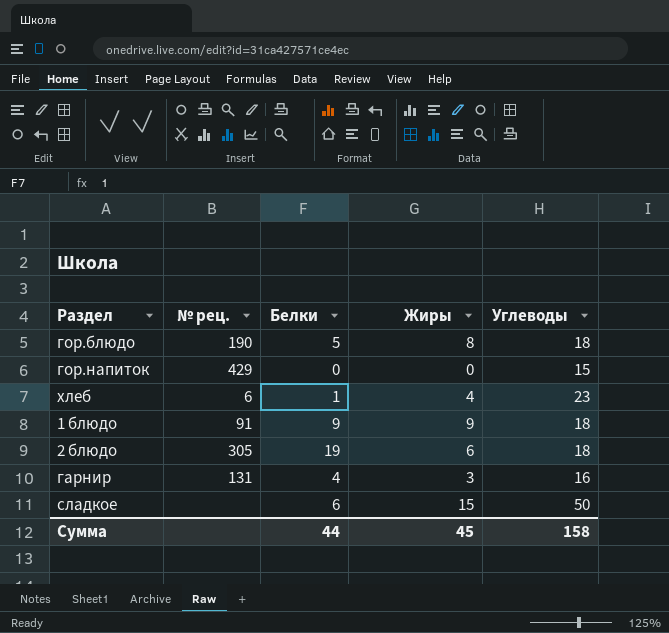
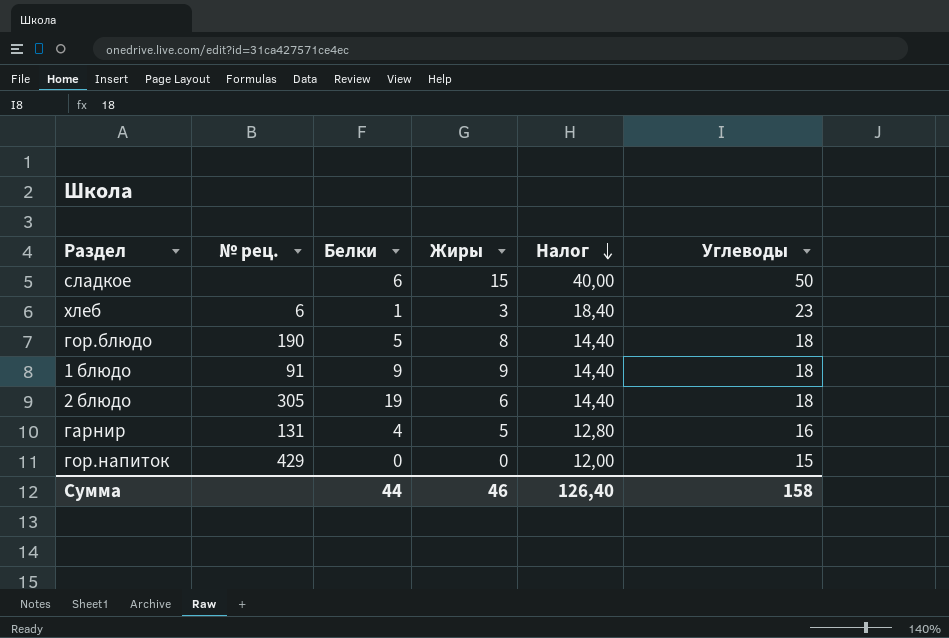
row order: none -> Налог descending
column Налог | formula: none -> [Углеводы] * 0,8
хлеб | Жиры: 4 -> 3
гарнир | Жиры: 3 -> 5
Сумма | Жиры: 45 -> 46

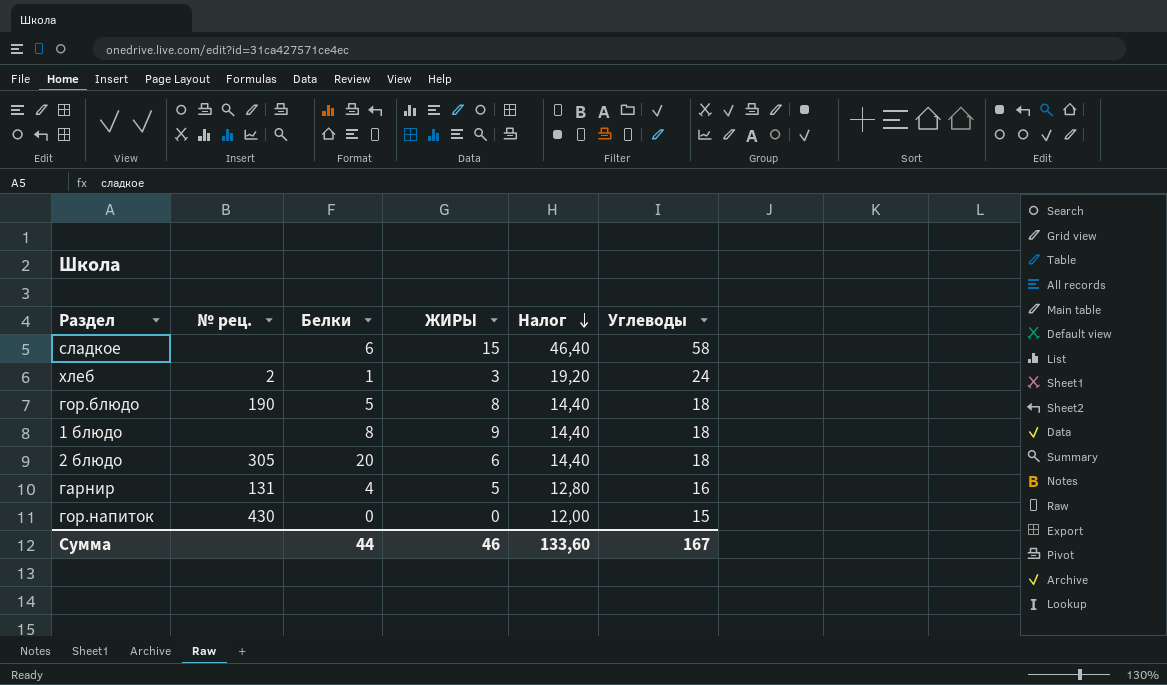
column name: Жиры -> ЖИРЫ
сладкое | Налог: 40,00 -> 46,40
сладкое | Углеводы: 50 -> 58
хлеб | № рец.: 6 -> 2
хлеб | Налог: 18,40 -> 19,20
хлеб | Углеводы: 23 -> 24
1 блюдо | № рец.: 91 -> none
1 блюдо | Белки: 9 -> 8
2 блюдо | Белки: 19 -> 20
гор.напиток | № рец.: 429 -> 430
Сумма | Налог: 126,40 -> 133,60
Сумма | Углеводы: 158 -> 167

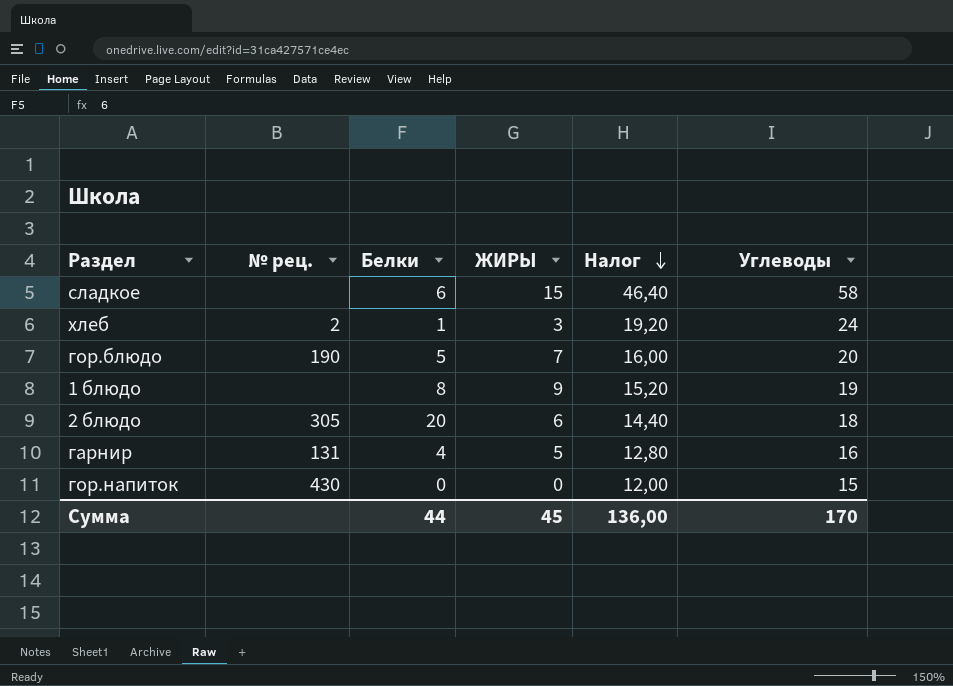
гор.блюдо | ЖИРЫ: 8 -> 7
гор.блюдо | Налог: 14,40 -> 16,00
гор.блюдо | Углеводы: 18 -> 20
1 блюдо | Налог: 14,40 -> 15,20
1 блюдо | Углеводы: 18 -> 19
Сумма | ЖИРЫ: 46 -> 45
Сумма | Налог: 133,60 -> 136,00
Сумма | Углеводы: 167 -> 170

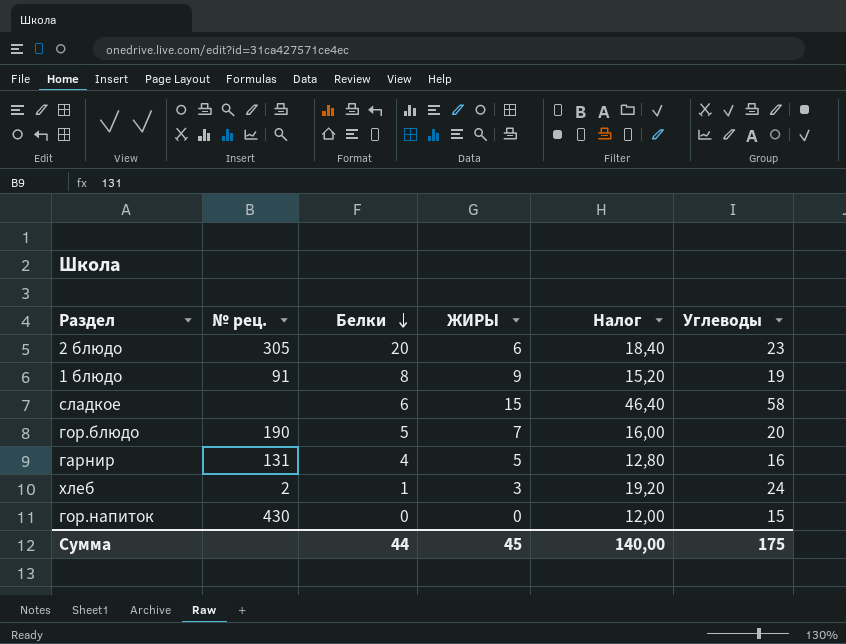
row order: Налог descending -> Белки descending
2 блюдо | Налог: 14,40 -> 18,40
2 блюдо | Углеводы: 18 -> 23
1 блюдо | № рец.: none -> 91
Сумма | Налог: 136,00 -> 140,00
Сумма | Углеводы: 170 -> 175

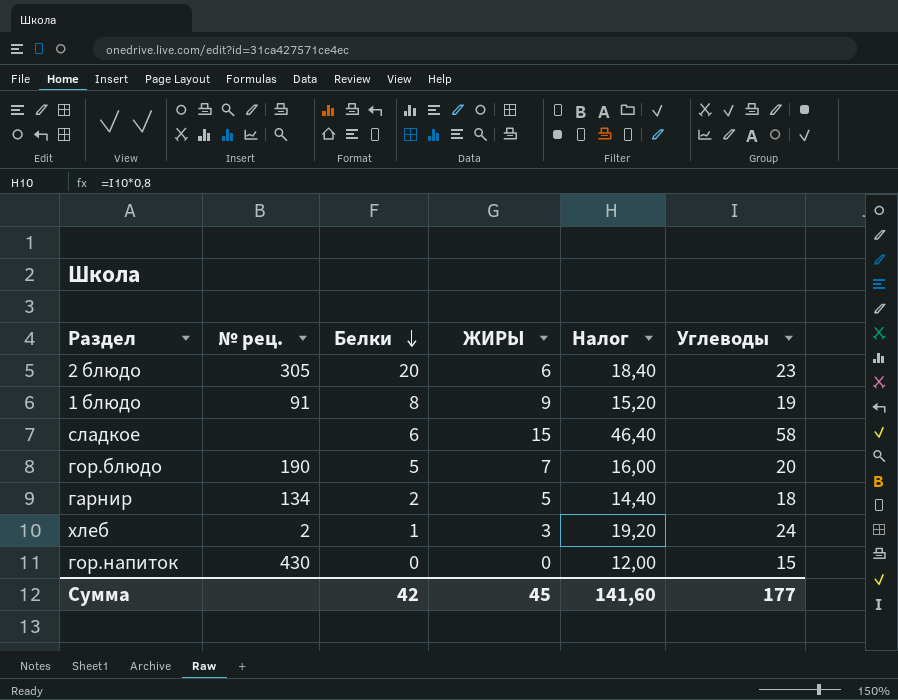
гарнир | № рец.: 131 -> 134
гарнир | Белки: 4 -> 2
гарнир | Налог: 12,80 -> 14,40
гарнир | Углеводы: 16 -> 18
Сумма | Белки: 44 -> 42
Сумма | Налог: 140,00 -> 141,60
Сумма | Углеводы: 175 -> 177

